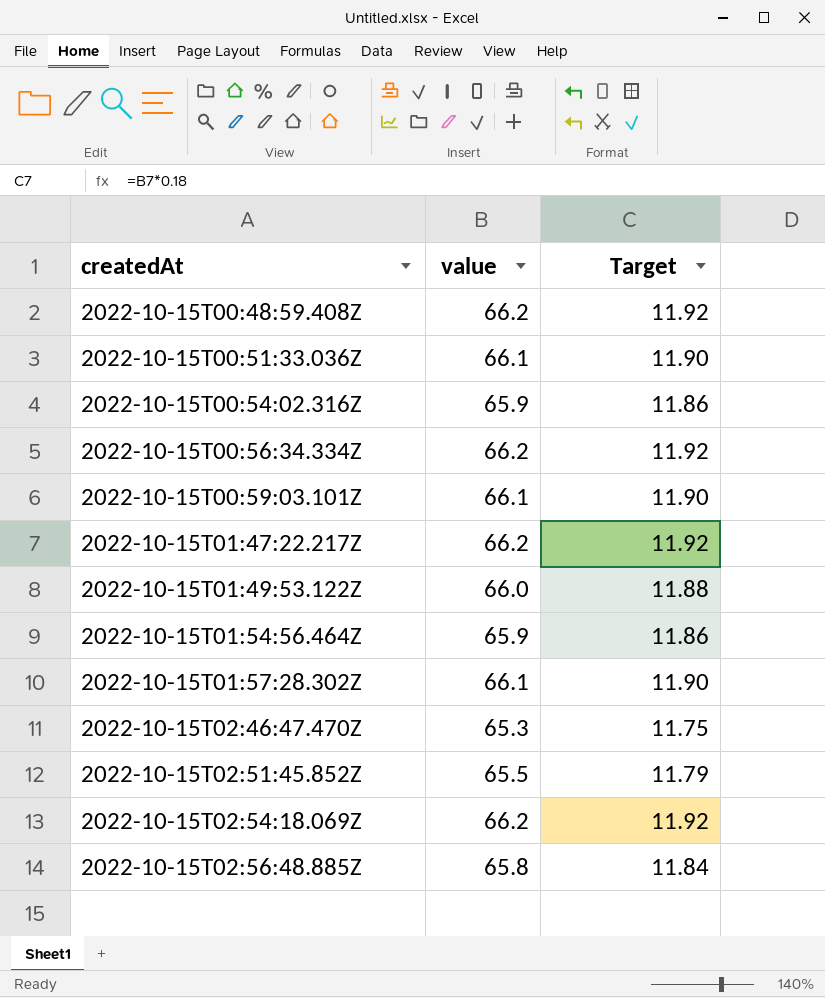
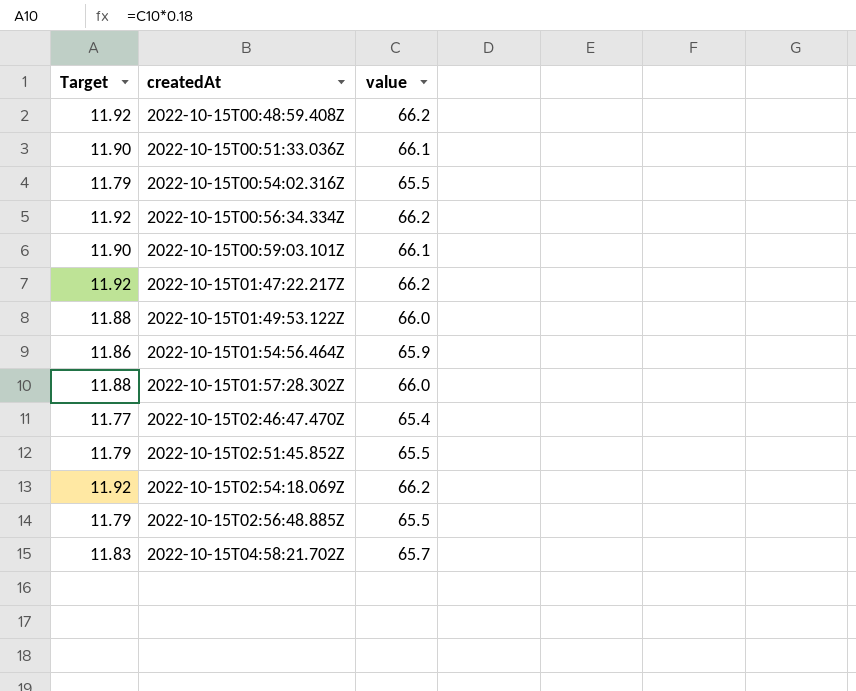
column Target | position: 3 -> 1
2022-10-15T00:54:02.316Z | Target: 11.86 -> 11.79
2022-10-15T00:54:02.316Z | value: 65.9 -> 65.5
2022-10-15T01:57:28.302Z | Target: 11.90 -> 11.88
2022-10-15T01:57:28.302Z | value: 66.1 -> 66.0
2022-10-15T02:46:47.470Z | Target: 11.75 -> 11.77
2022-10-15T02:46:47.470Z | value: 65.3 -> 65.4
2022-10-15T02:56:48.885Z | Target: 11.84 -> 11.79
2022-10-15T02:56:48.885Z | value: 65.8 -> 65.5
row 2022-10-15T04:58:21.702Z: none -> 11.83 | 65.7

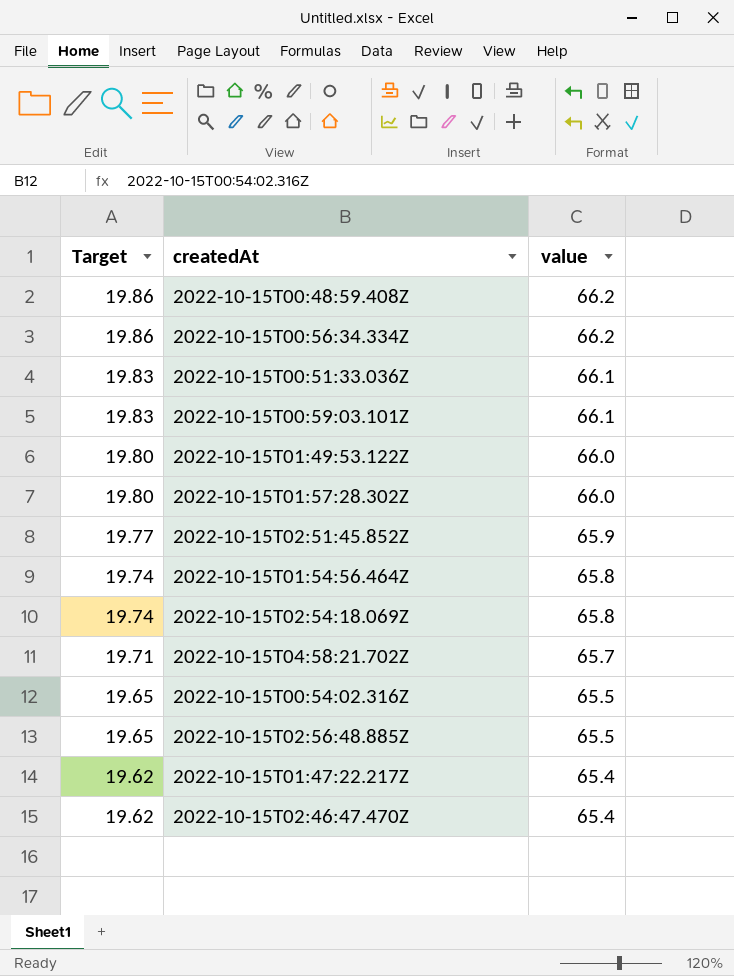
row order: createdAt ascending -> Target descending
column Target | formula: [value] * 0.18 -> [value] * 0.3
2022-10-15T02:51:45.852Z | value: 65.5 -> 65.9
2022-10-15T01:54:56.464Z | value: 65.9 -> 65.8
2022-10-15T02:54:18.069Z | value: 66.2 -> 65.8
2022-10-15T01:47:22.217Z | value: 66.2 -> 65.4

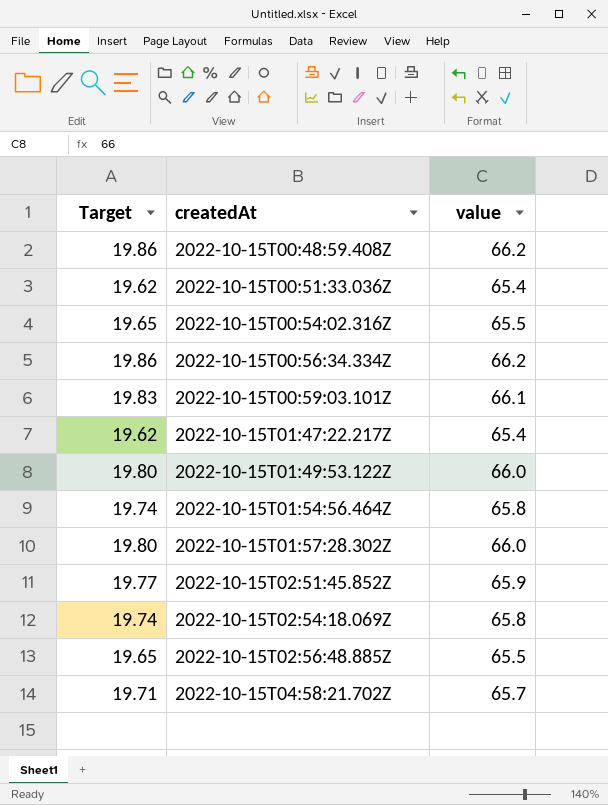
row order: Target descending -> createdAt ascending
row 2022-10-15T02:46:47.470Z: 19.62 | 65.4 -> none
2022-10-15T00:51:33.036Z | Target: 19.83 -> 19.62
2022-10-15T00:51:33.036Z | value: 66.1 -> 65.4

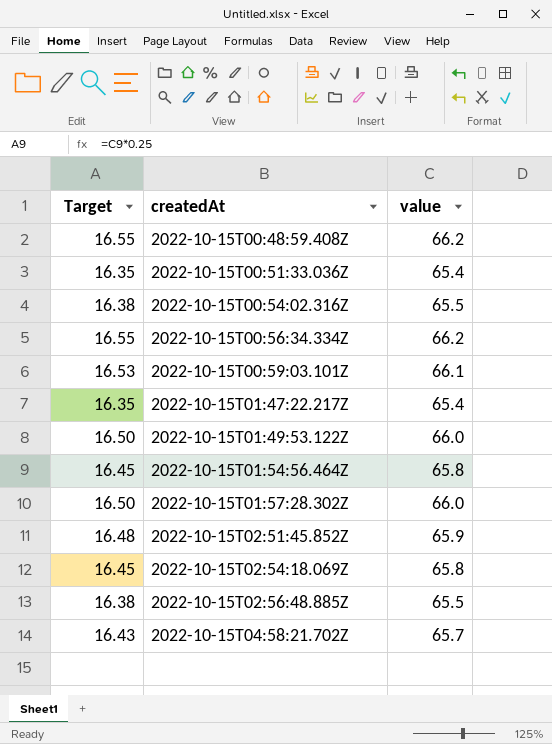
column Target | formula: [value] * 0.3 -> [value] * 0.25

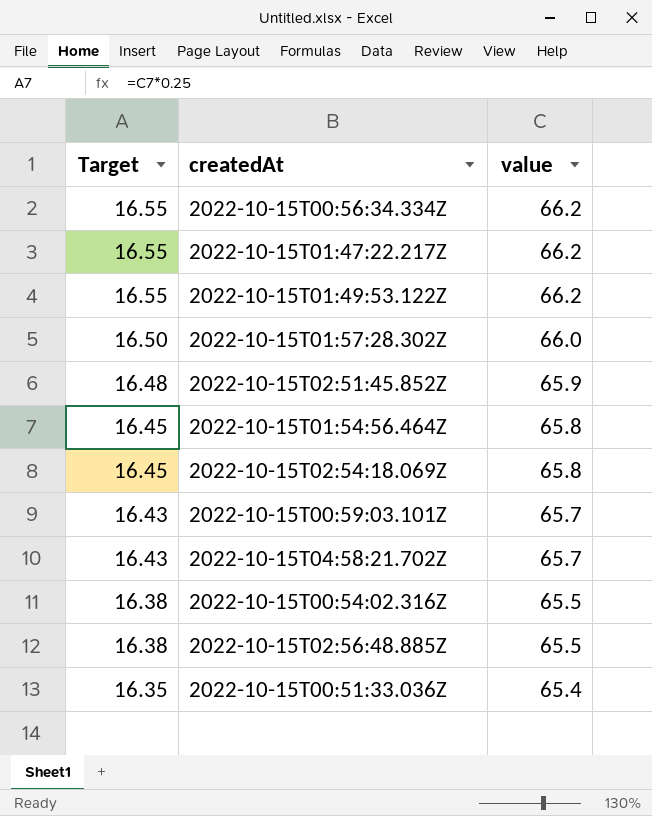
row order: createdAt ascending -> Target descending
row 2022-10-15T00:48:59.408Z: 16.55 | 66.2 -> none
2022-10-15T01:47:22.217Z | Target: 16.35 -> 16.55
2022-10-15T01:47:22.217Z | value: 65.4 -> 66.2
2022-10-15T01:49:53.122Z | Target: 16.50 -> 16.55
2022-10-15T01:49:53.122Z | value: 66.0 -> 66.2
2022-10-15T00:59:03.101Z | Target: 16.53 -> 16.43
2022-10-15T00:59:03.101Z | value: 66.1 -> 65.7

